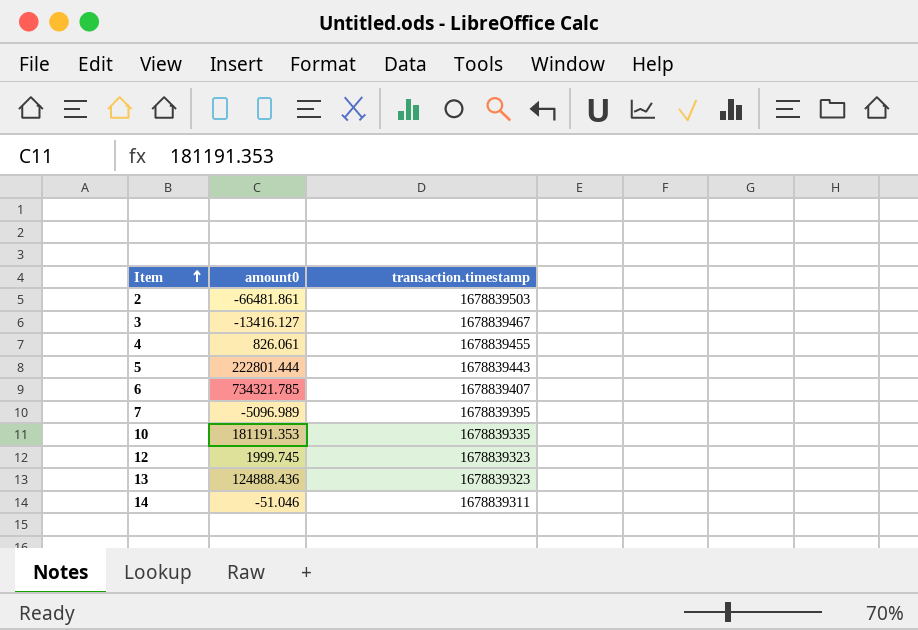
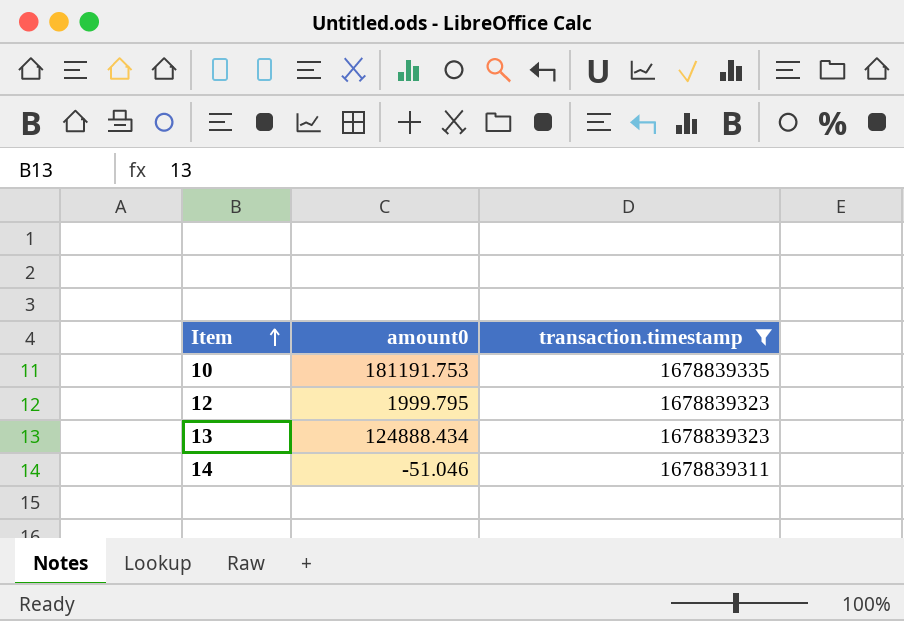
filter: none -> transaction.timestamp <= 1678839335
10 | amount0: 181191.353 -> 181191.753
12 | amount0: 1999.745 -> 1999.795
13 | amount0: 124888.436 -> 124888.434

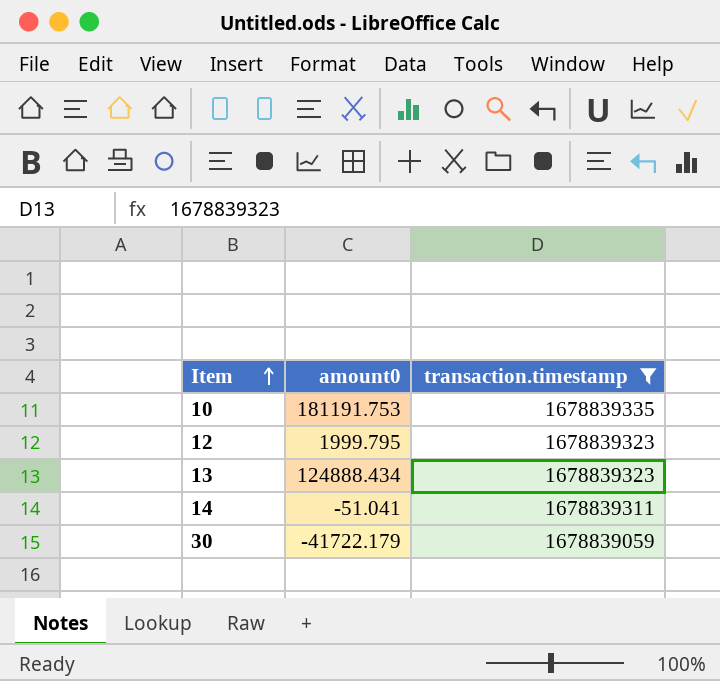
14 | amount0: -51.046 -> -51.041
row 30: none -> -41722.179 | 1678839059

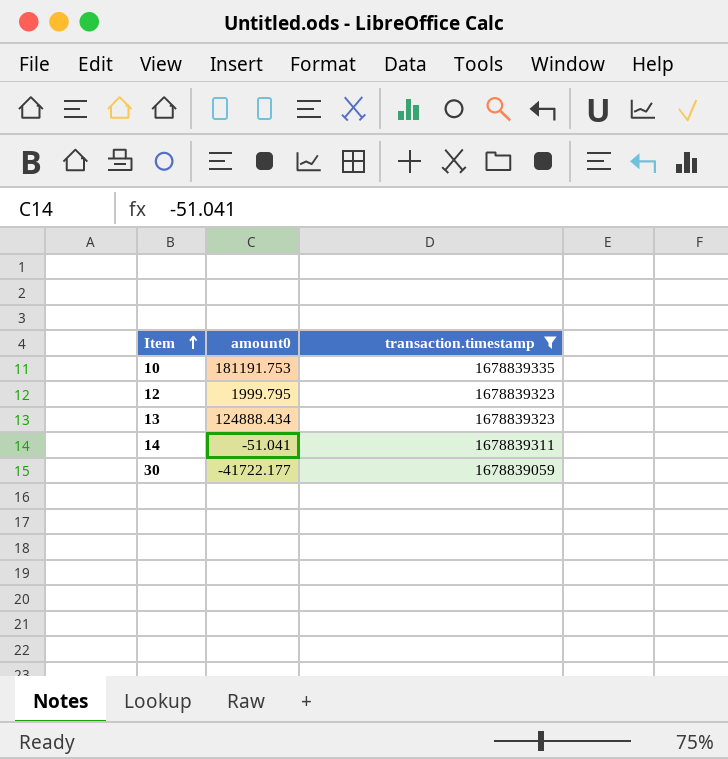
30 | amount0: -41722.179 -> -41722.177

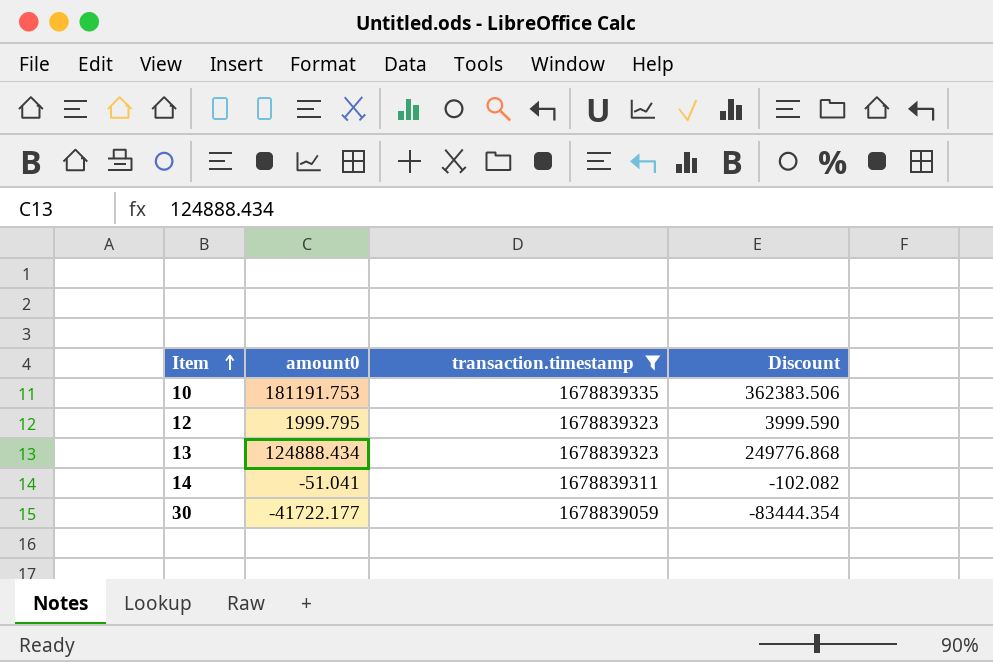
column Discount | formula: none -> [amount0] * 2

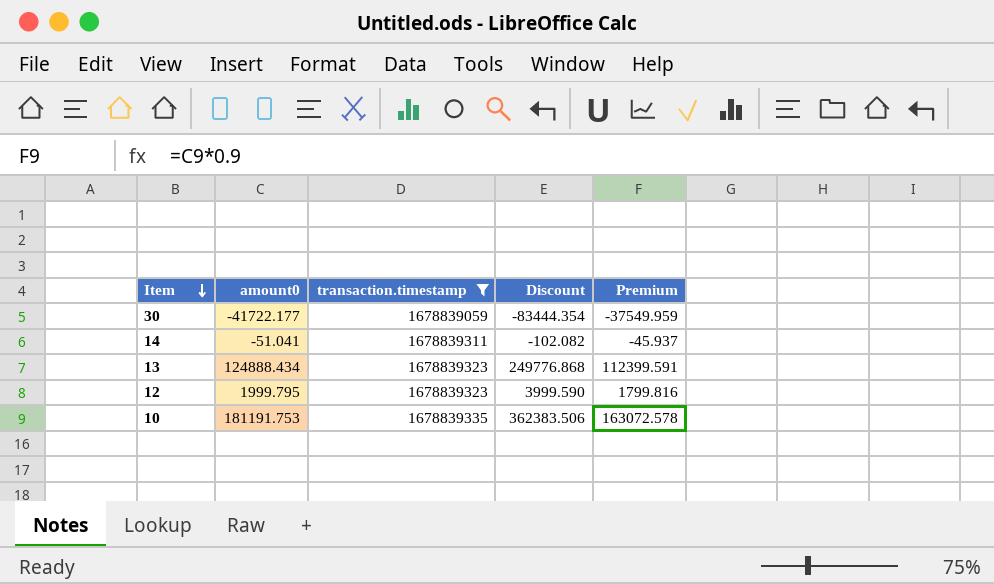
row order: Item ascending -> Item descending
column Premium | formula: none -> [amount0] * 0.9

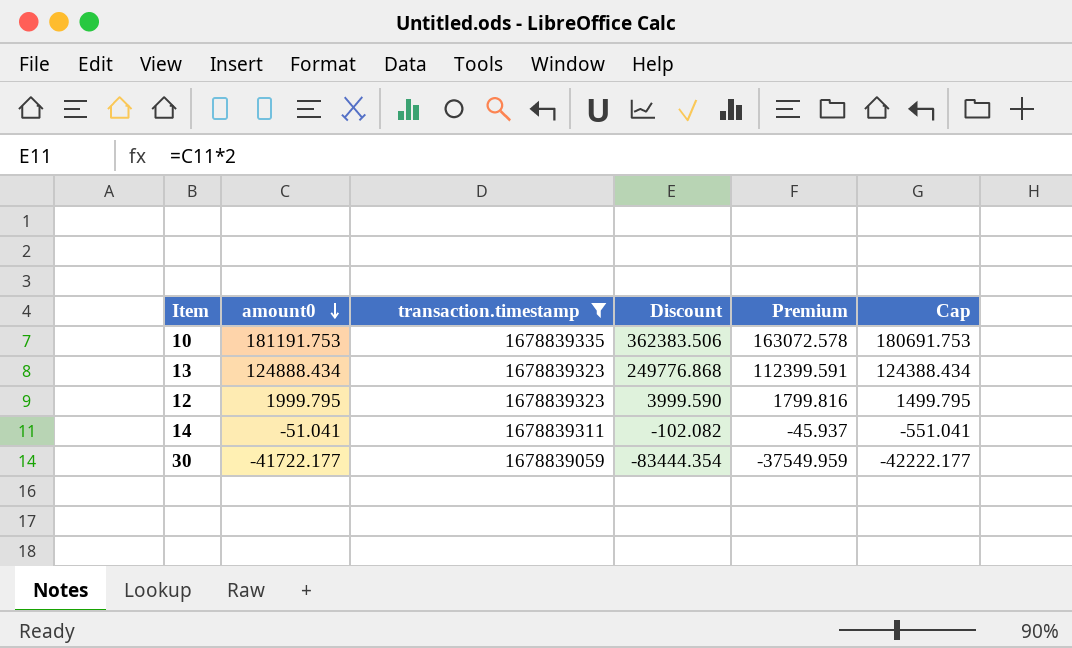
row order: Item descending -> amount0 descending
column Cap | formula: none -> [amount0] - 500

